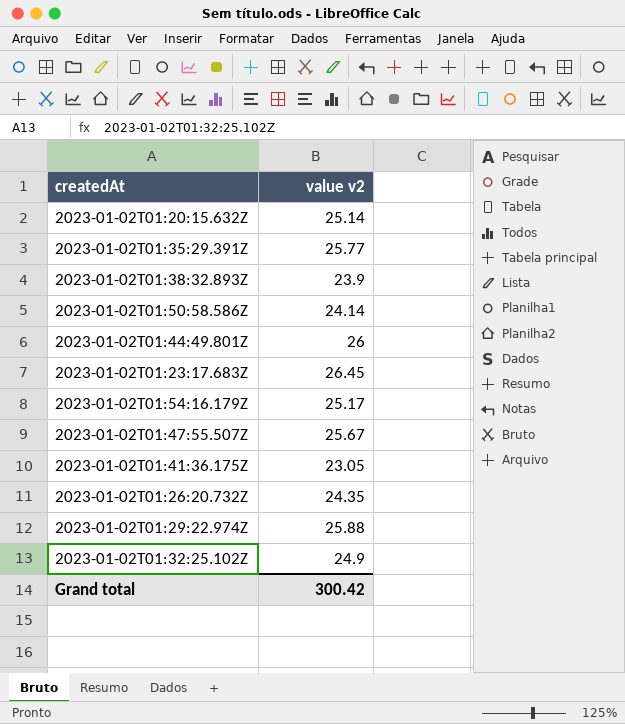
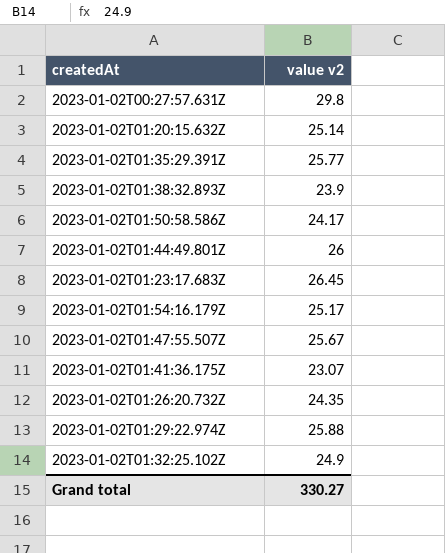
row 2023-01-02T00:27:57.631Z: none -> 29.8
2023-01-02T01:50:58.586Z | value v2: 24.14 -> 24.17
2023-01-02T01:41:36.175Z | value v2: 23.05 -> 23.07
Grand total | value v2: 300.42 -> 330.27

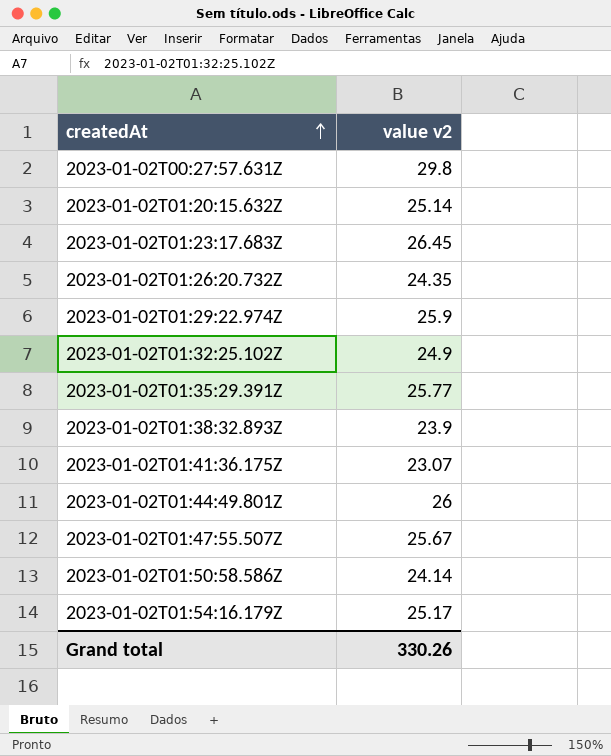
row order: none -> createdAt ascending
2023-01-02T01:29:22.974Z | value v2: 25.88 -> 25.9
2023-01-02T01:50:58.586Z | value v2: 24.17 -> 24.14
Grand total | value v2: 330.27 -> 330.26

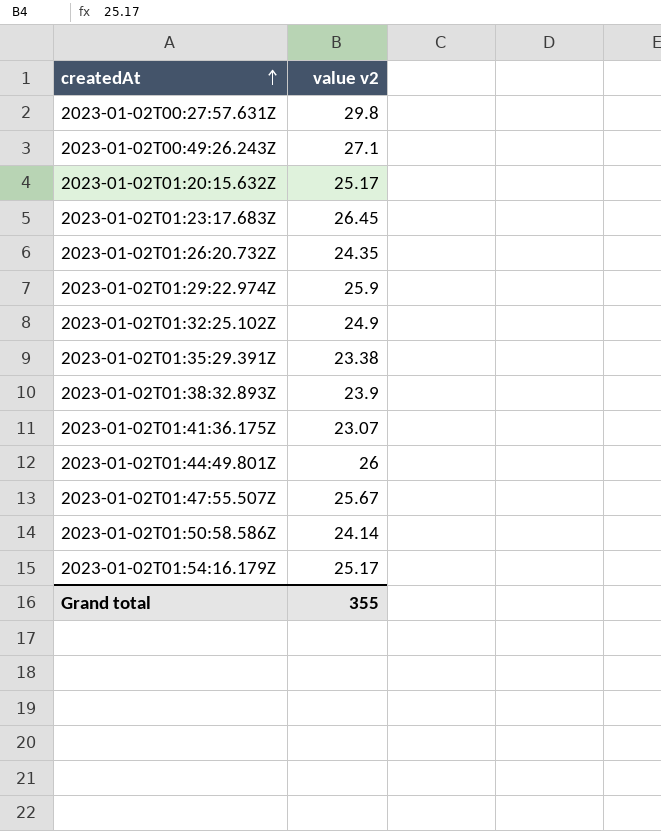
row 2023-01-02T00:49:26.243Z: none -> 27.1
2023-01-02T01:20:15.632Z | value v2: 25.14 -> 25.17
2023-01-02T01:35:29.391Z | value v2: 25.77 -> 23.38
Grand total | value v2: 330.26 -> 355

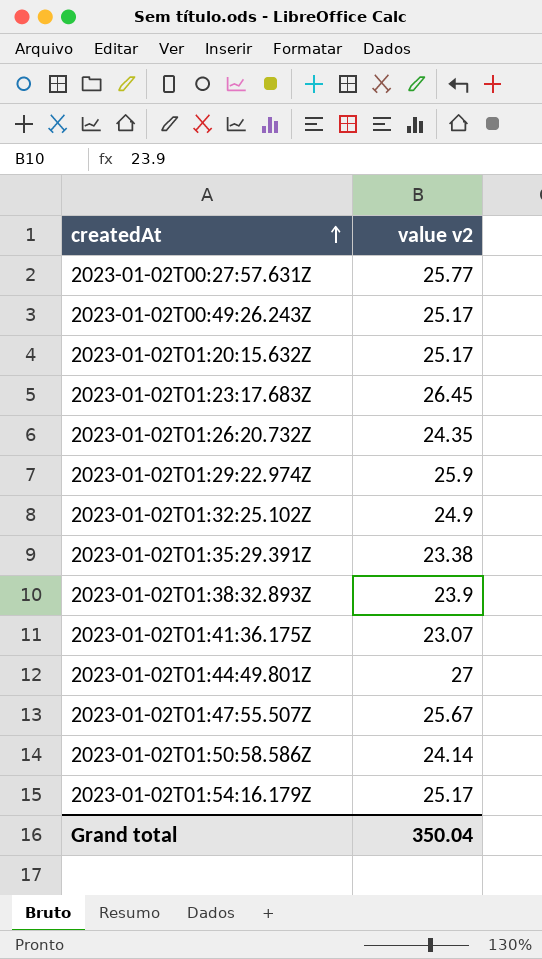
2023-01-02T00:27:57.631Z | value v2: 29.8 -> 25.77
2023-01-02T00:49:26.243Z | value v2: 27.1 -> 25.17
2023-01-02T01:44:49.801Z | value v2: 26 -> 27
Grand total | value v2: 355 -> 350.04

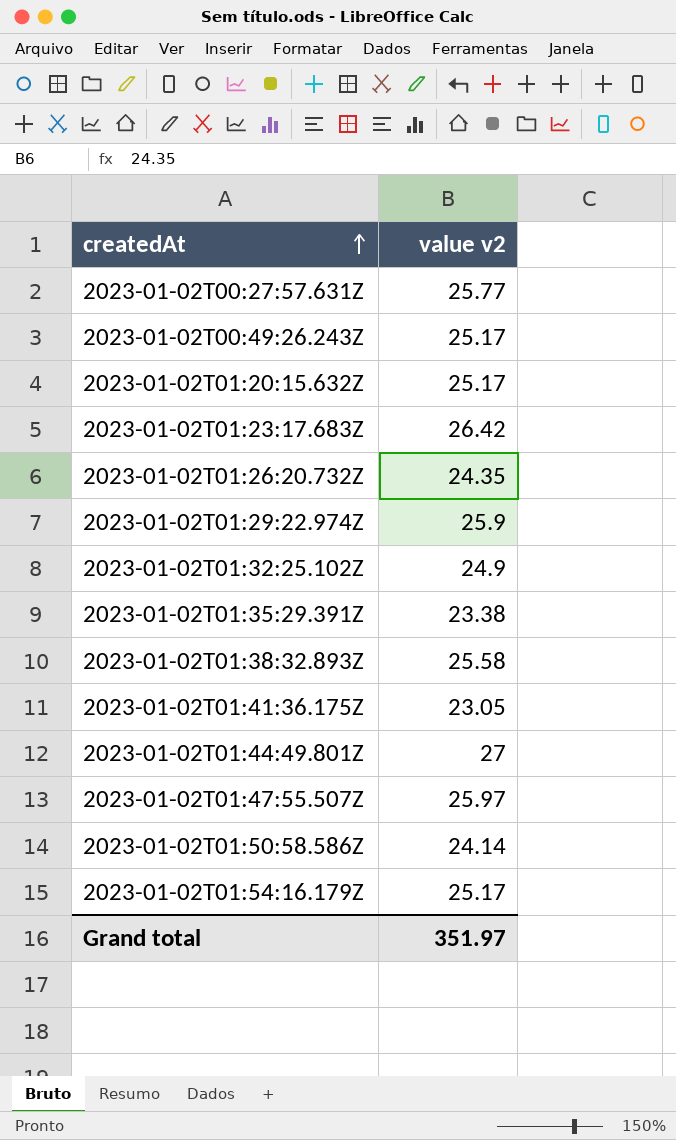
2023-01-02T01:23:17.683Z | value v2: 26.45 -> 26.42
2023-01-02T01:38:32.893Z | value v2: 23.9 -> 25.58
2023-01-02T01:41:36.175Z | value v2: 23.07 -> 23.05
2023-01-02T01:47:55.507Z | value v2: 25.67 -> 25.97
Grand total | value v2: 350.04 -> 351.97

